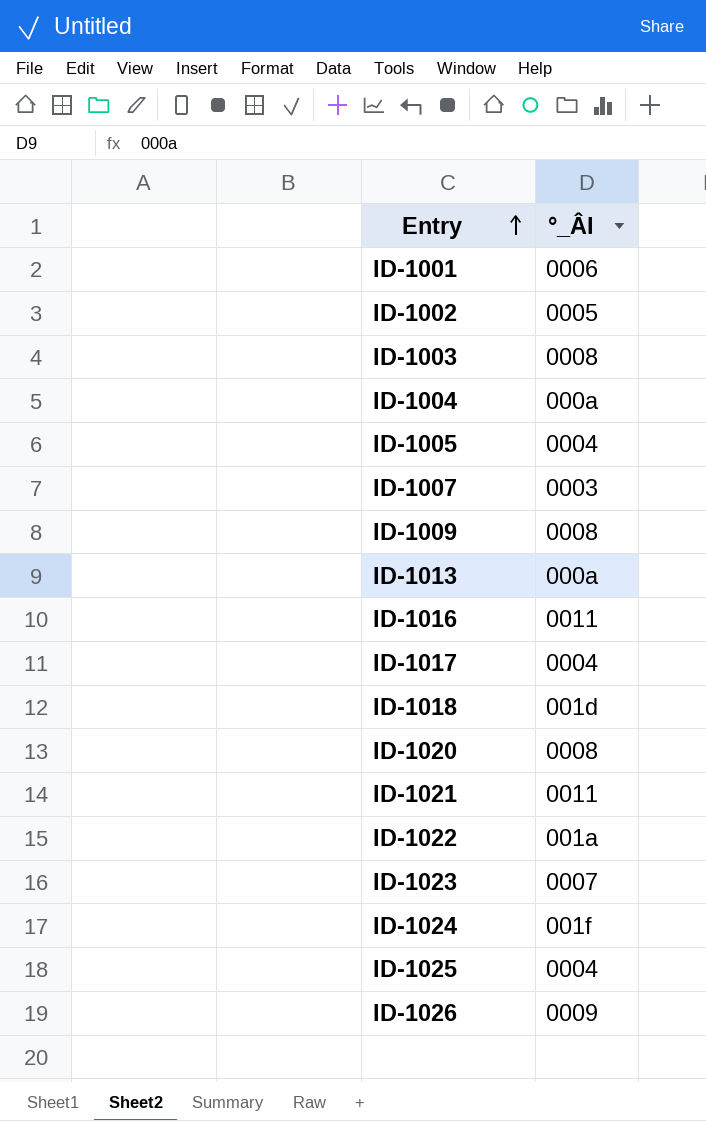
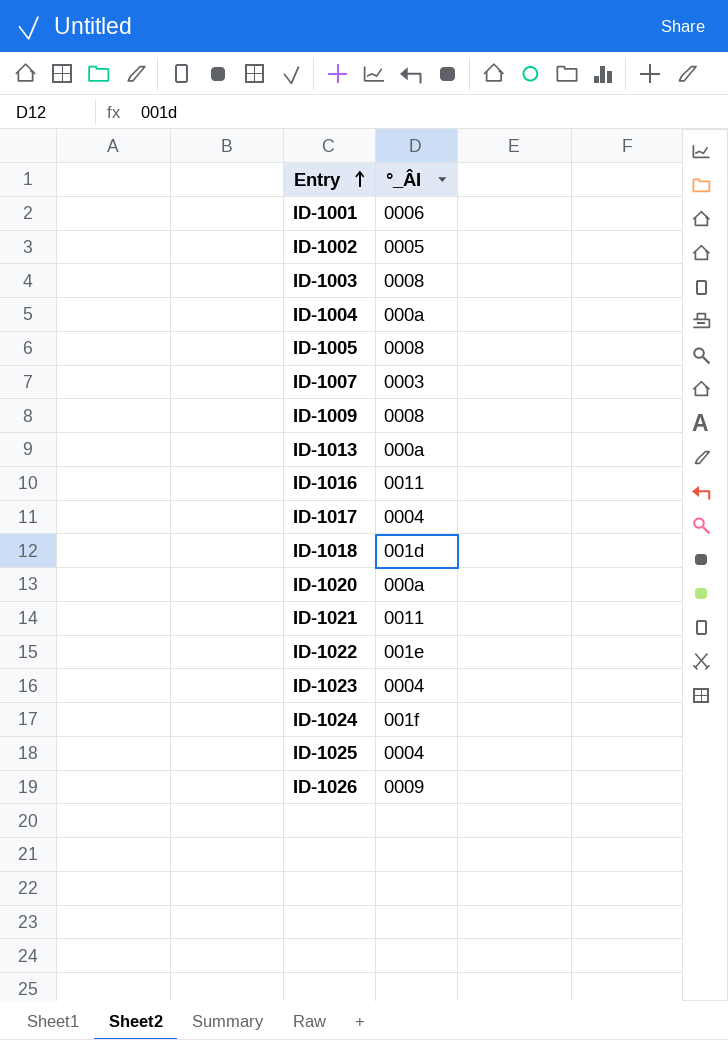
ID-1005 | °_ÂI: 0004 -> 0008
ID-1020 | °_ÂI: 0008 -> 000a
ID-1022 | °_ÂI: 001a -> 001e
ID-1023 | °_ÂI: 0007 -> 0004

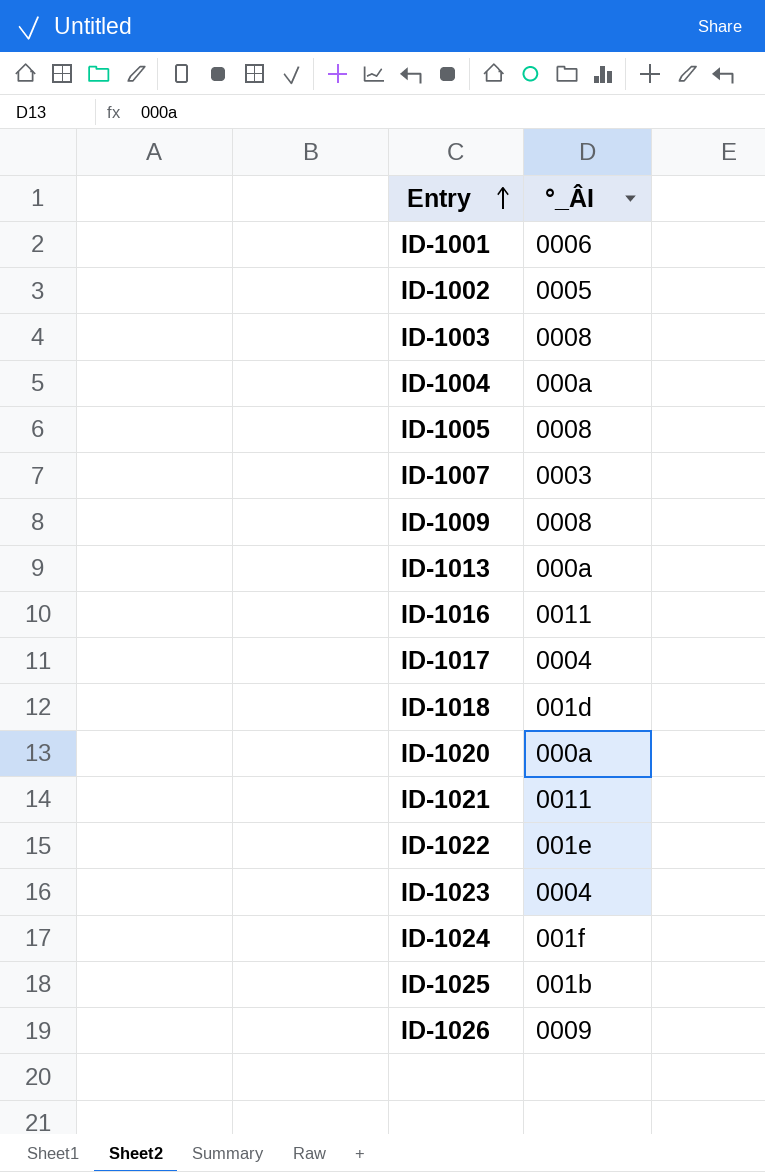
ID-1025 | °_ÂI: 0004 -> 001b

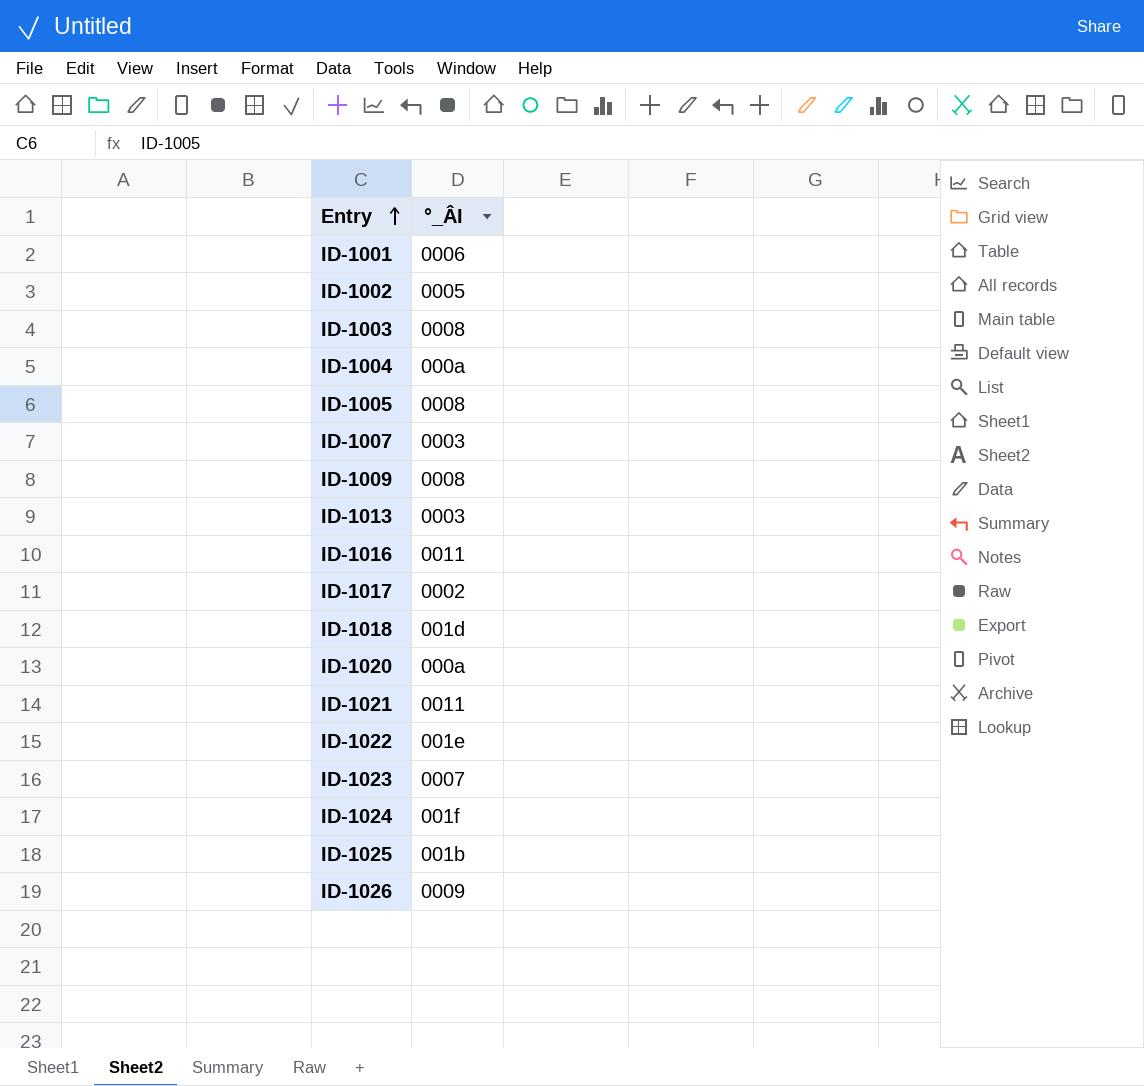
ID-1013 | °_ÂI: 000a -> 0003
ID-1017 | °_ÂI: 0004 -> 0002
ID-1023 | °_ÂI: 0004 -> 0007

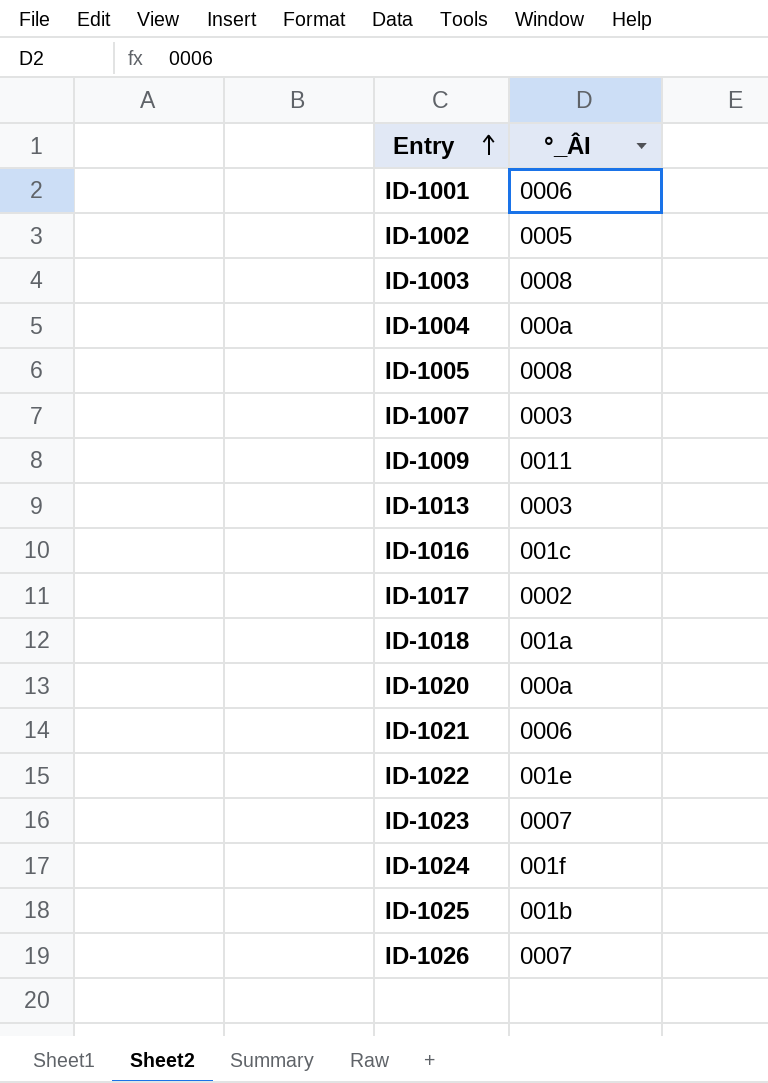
ID-1009 | °_ÂI: 0008 -> 0011
ID-1016 | °_ÂI: 0011 -> 001c
ID-1018 | °_ÂI: 001d -> 001a
ID-1021 | °_ÂI: 0011 -> 0006
ID-1026 | °_ÂI: 0009 -> 0007

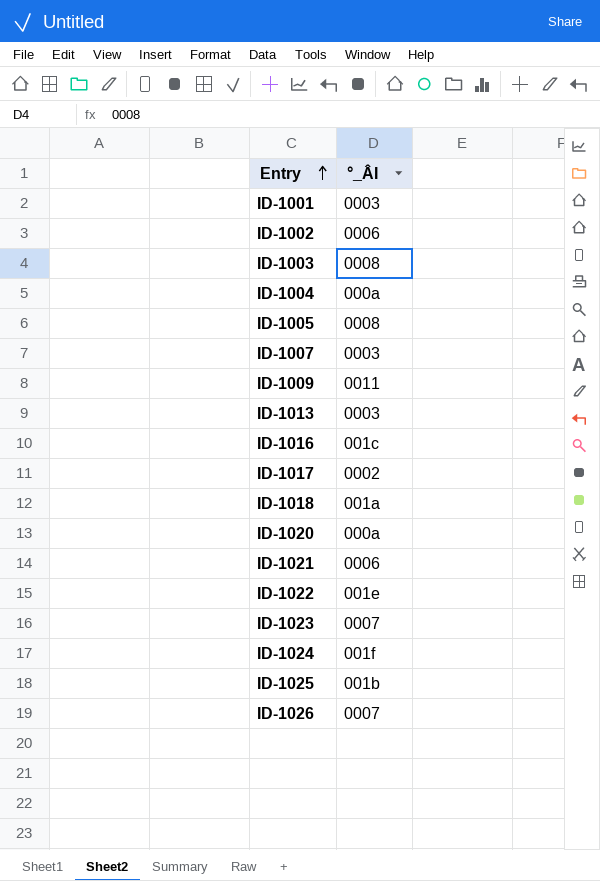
ID-1001 | °_ÂI: 0006 -> 0003
ID-1002 | °_ÂI: 0005 -> 0006

